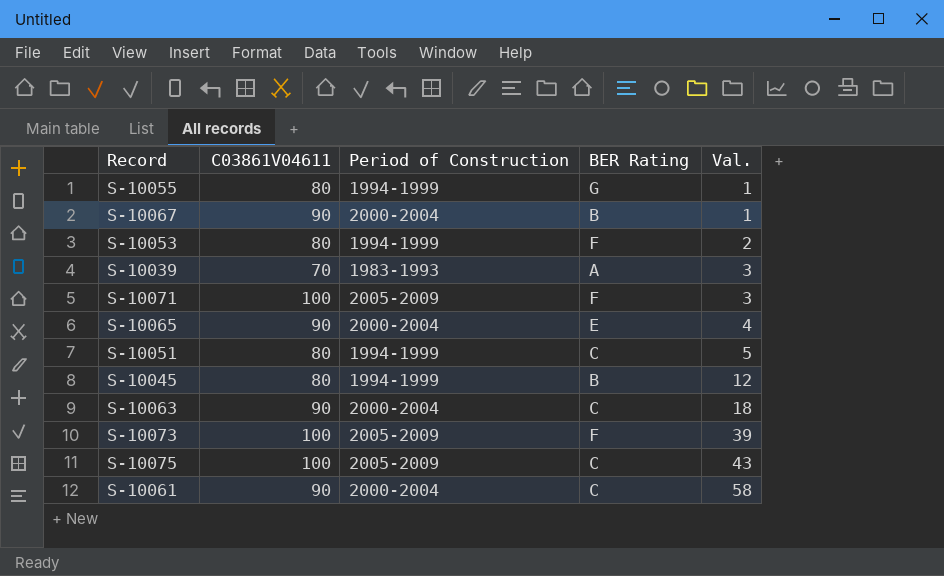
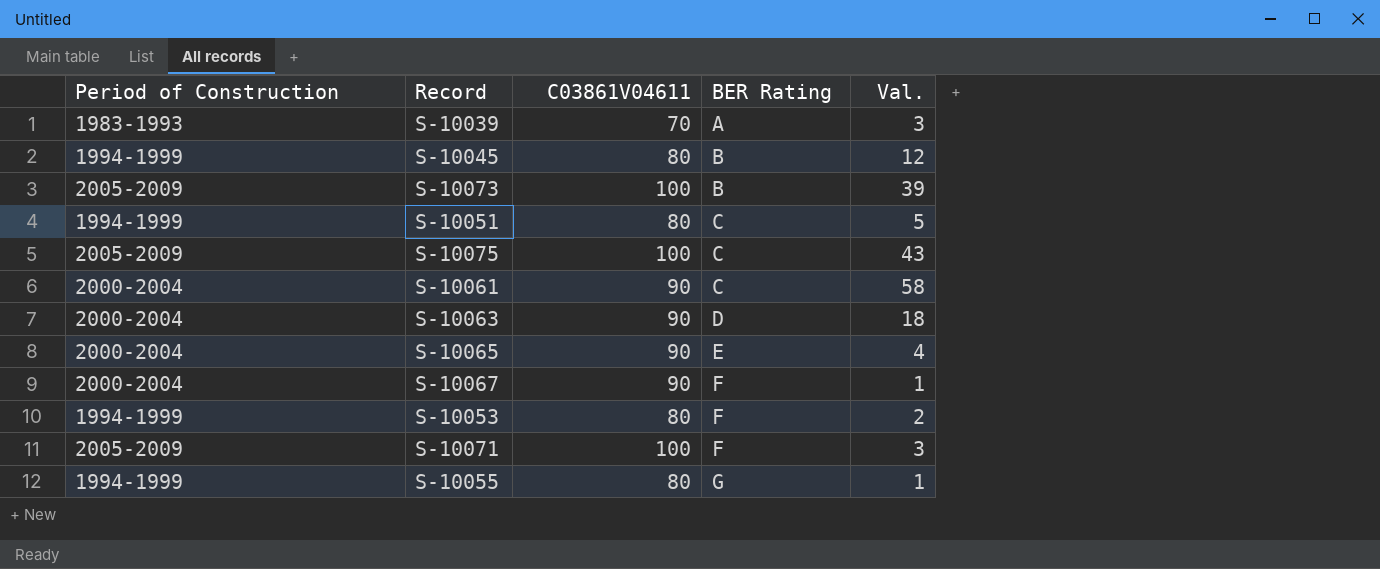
row order: Val. ascending -> BER Rating ascending
column Period of Construction | position: 3 -> 1
S-10073 | BER Rating: F -> B
S-10063 | BER Rating: C -> D
S-10067 | BER Rating: B -> F

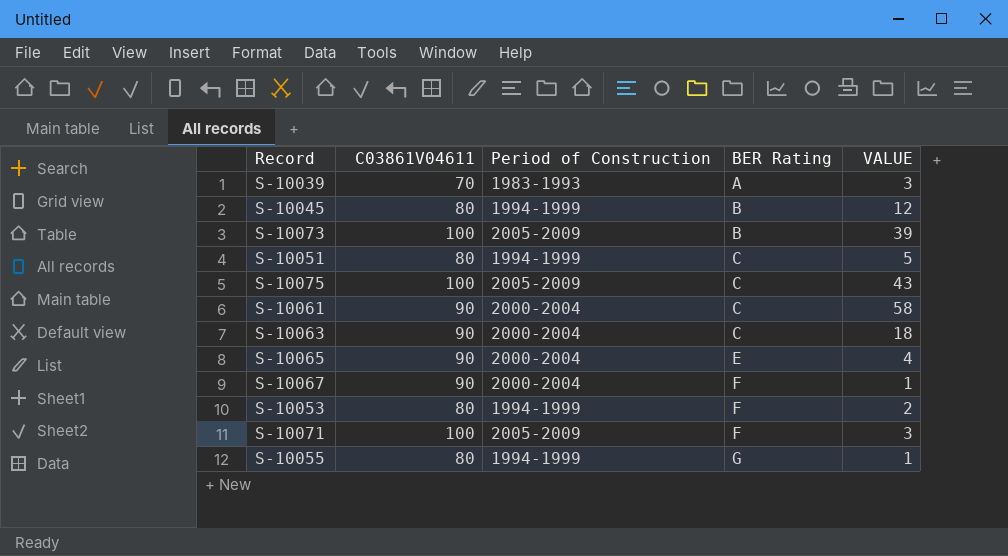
column Period of Construction | position: 1 -> 3
column name: Val. -> VALUE
S-10063 | BER Rating: D -> C

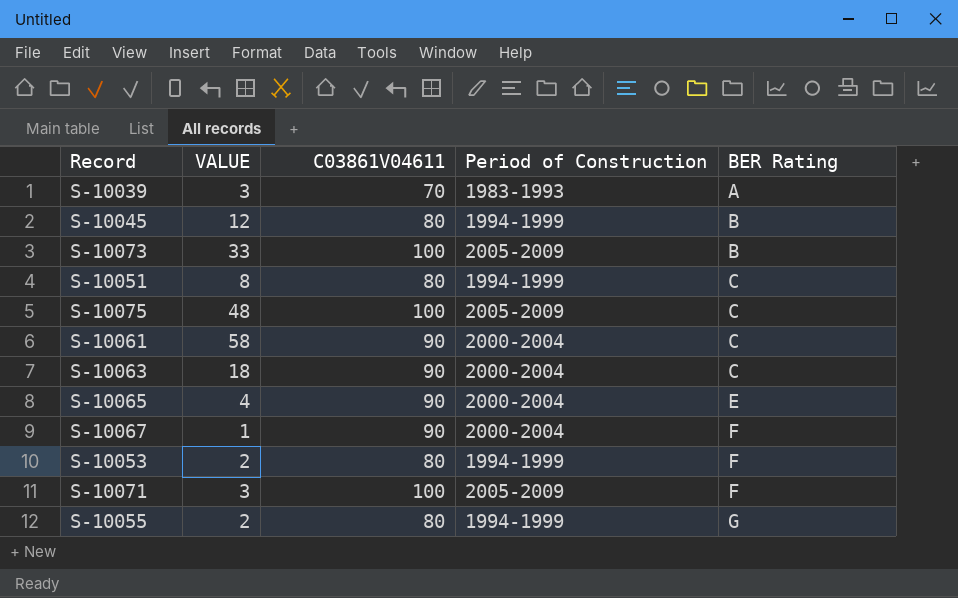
column VALUE | position: 5 -> 2
S-10073 | VALUE: 39 -> 33
S-10051 | VALUE: 5 -> 8
S-10075 | VALUE: 43 -> 48
S-10055 | VALUE: 1 -> 2

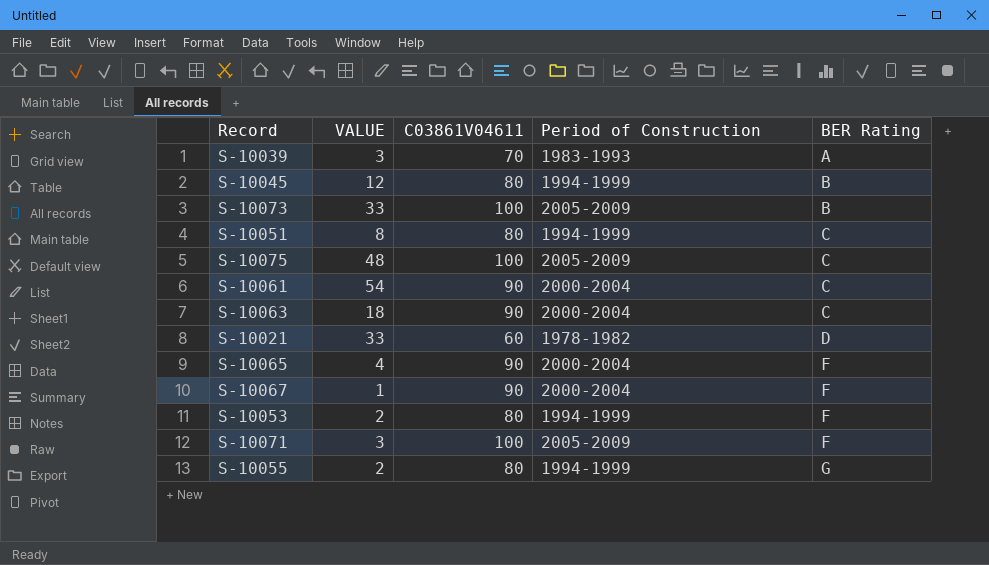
S-10061 | VALUE: 58 -> 54
row S-10021: none -> 33 | 60 | 1978-1982 | D
S-10065 | BER Rating: E -> F

